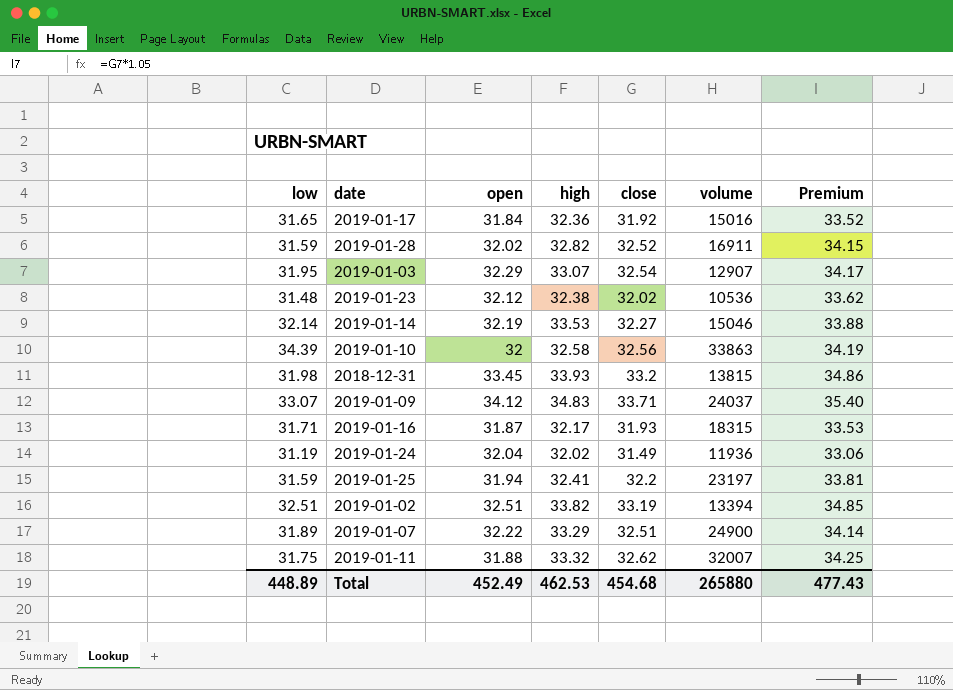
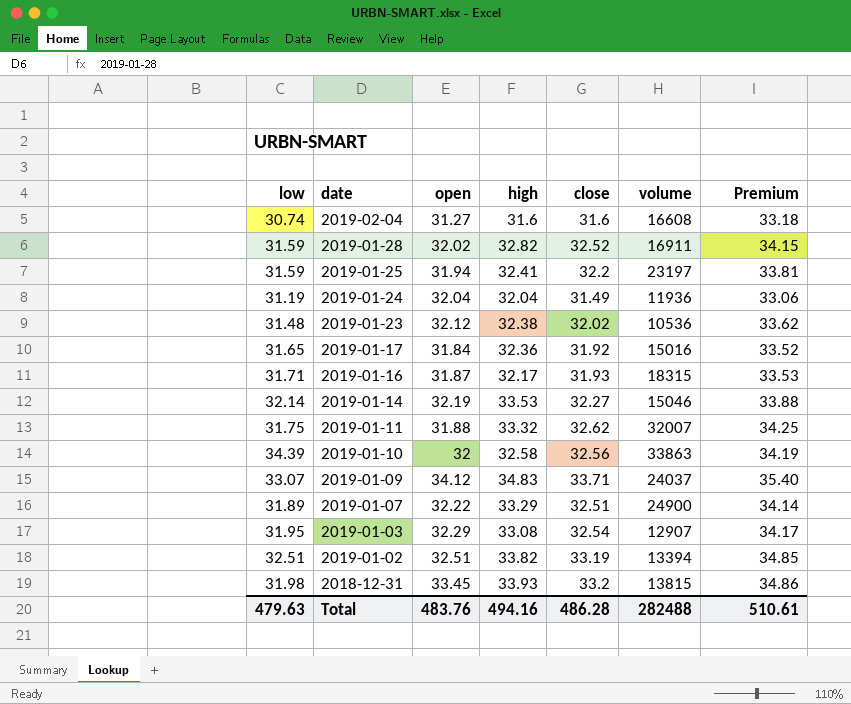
row order: none -> date descending
row 2019-02-04: none -> 30.74 | 31.27 | 31.6 | 31.6 | 16608 | 33.18
2019-01-24 | high: 32.02 -> 32.04
2019-01-03 | high: 33.07 -> 33.08
Total | low: 448.89 -> 479.63
Total | open: 452.49 -> 483.76
Total | high: 462.53 -> 494.16
Total | close: 454.68 -> 486.28
Total | volume: 265880 -> 282488
Total | Premium: 477.43 -> 510.61

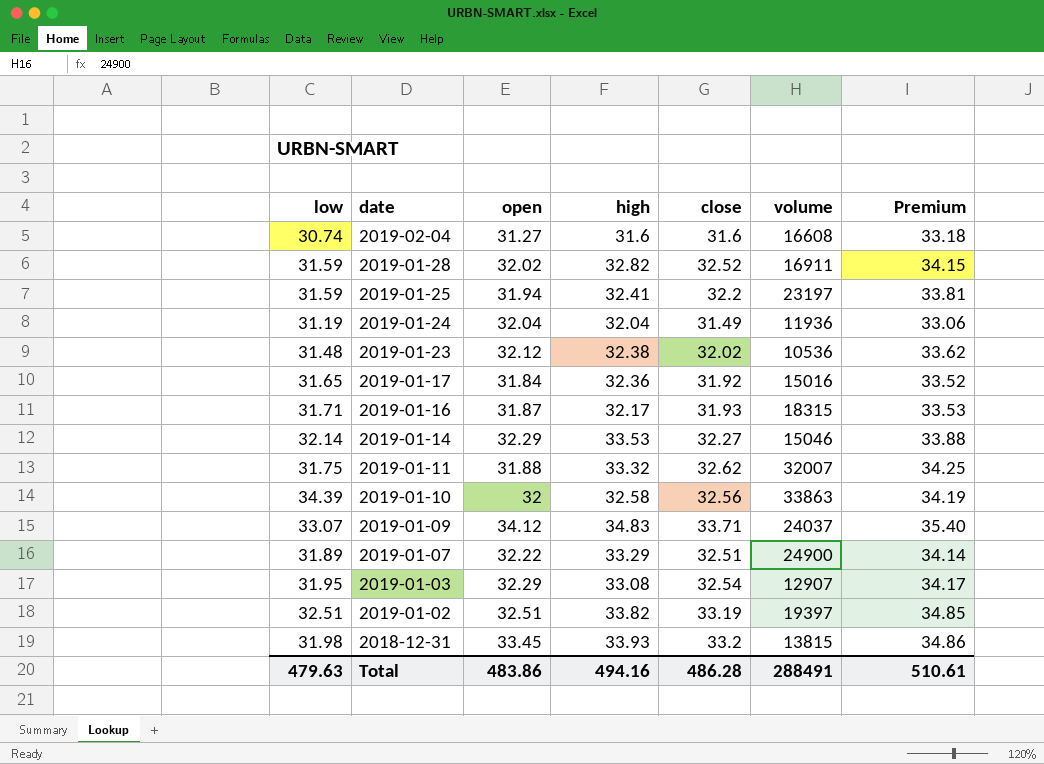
2019-01-14 | open: 32.19 -> 32.29
2019-01-02 | volume: 13394 -> 19397
Total | open: 483.76 -> 483.86
Total | volume: 282488 -> 288491

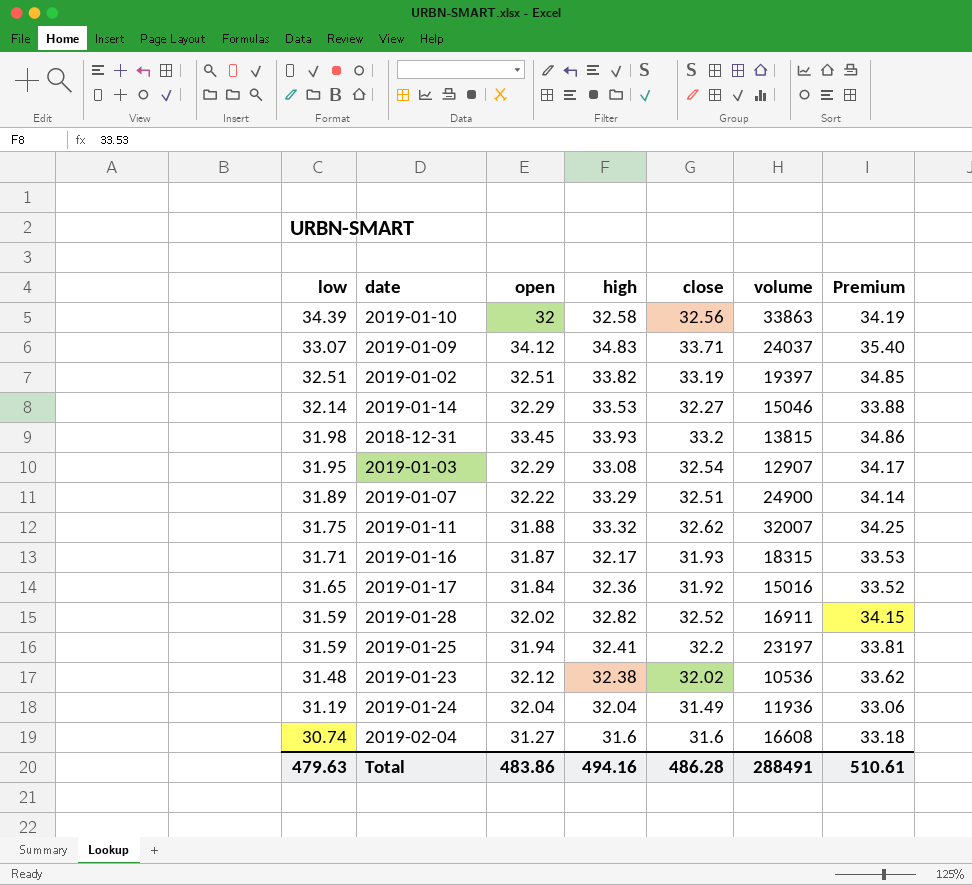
row order: date descending -> low descending

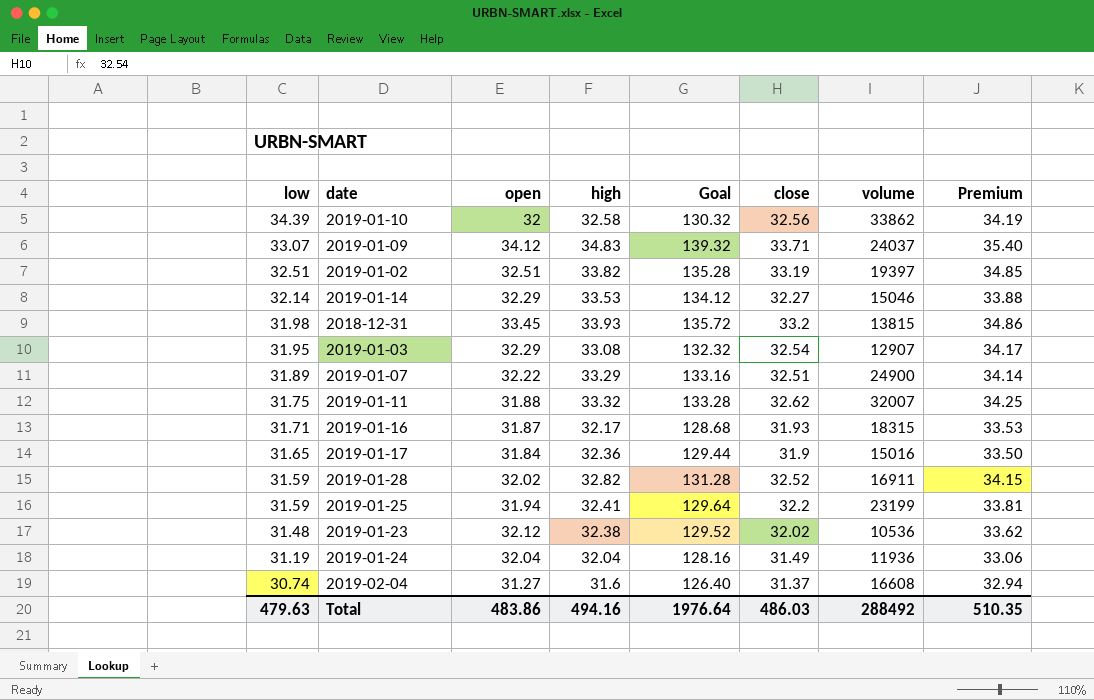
column Goal | formula: none -> [high] * 4
2019-01-10 | volume: 33863 -> 33862
2019-01-17 | close: 31.92 -> 31.9
2019-01-17 | Premium: 33.52 -> 33.50
2019-01-25 | volume: 23197 -> 23199
2019-02-04 | close: 31.6 -> 31.37
2019-02-04 | Premium: 33.18 -> 32.94
Total | close: 486.28 -> 486.03
Total | volume: 288491 -> 288492
Total | Premium: 510.61 -> 510.35

